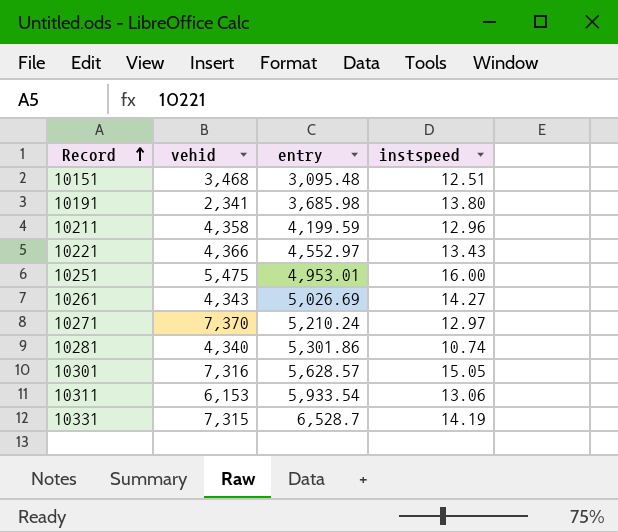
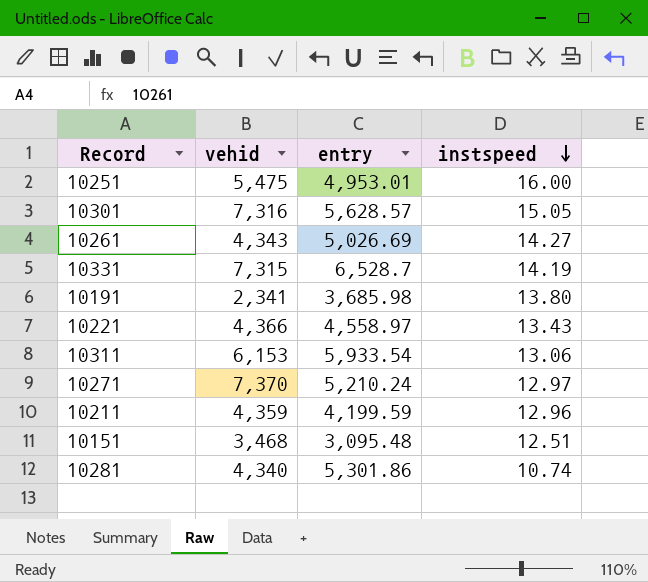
row order: Record ascending -> instspeed descending
10221 | entry: 4,552.97 -> 4,558.97
10211 | vehid: 4,358 -> 4,359

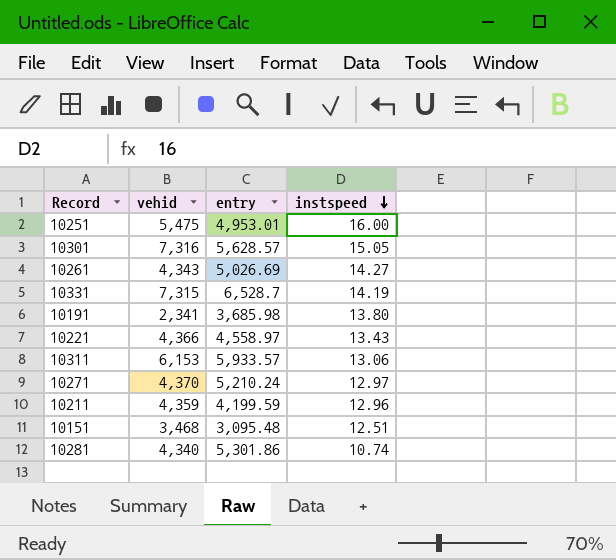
10311 | entry: 5,933.54 -> 5,933.57
10271 | vehid: 7,370 -> 4,370

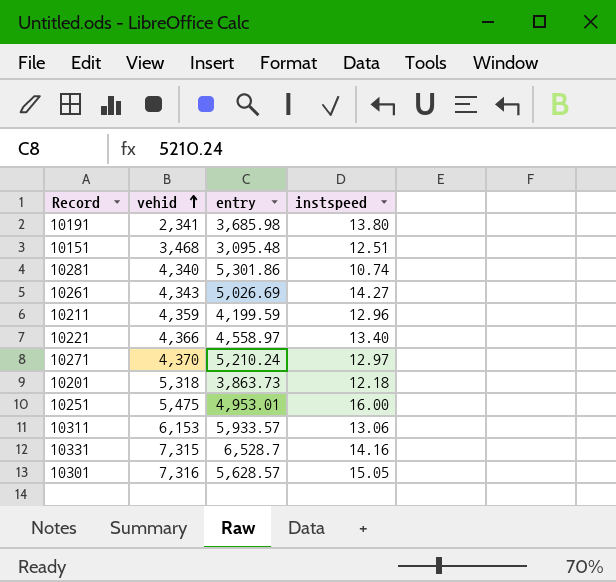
row order: instspeed descending -> vehid ascending
10221 | instspeed: 13.43 -> 13.40
row 10201: none -> 5,318 | 3,863.73 | 12.18
10331 | instspeed: 14.19 -> 14.16

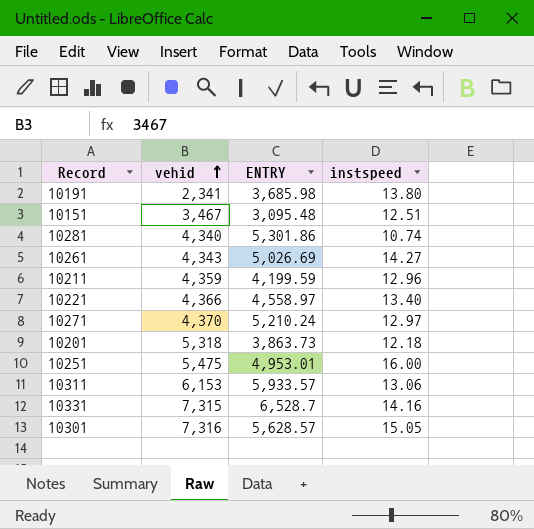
column name: entry -> ENTRY
10151 | vehid: 3,468 -> 3,467

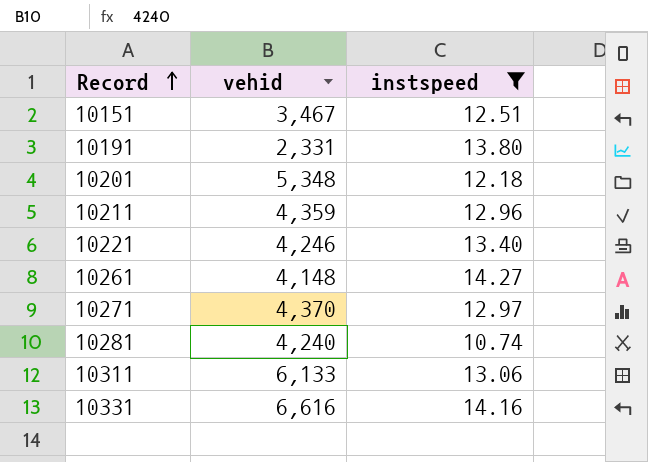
filter: none -> instspeed <= 14.27
row order: vehid ascending -> Record ascending
column ENTRY | position: 3 -> none
10191 | vehid: 2,341 -> 2,331
10201 | vehid: 5,318 -> 5,348
10221 | vehid: 4,366 -> 4,246
10261 | vehid: 4,343 -> 4,148
10281 | vehid: 4,340 -> 4,240
10311 | vehid: 6,153 -> 6,133
10331 | vehid: 7,315 -> 6,616

